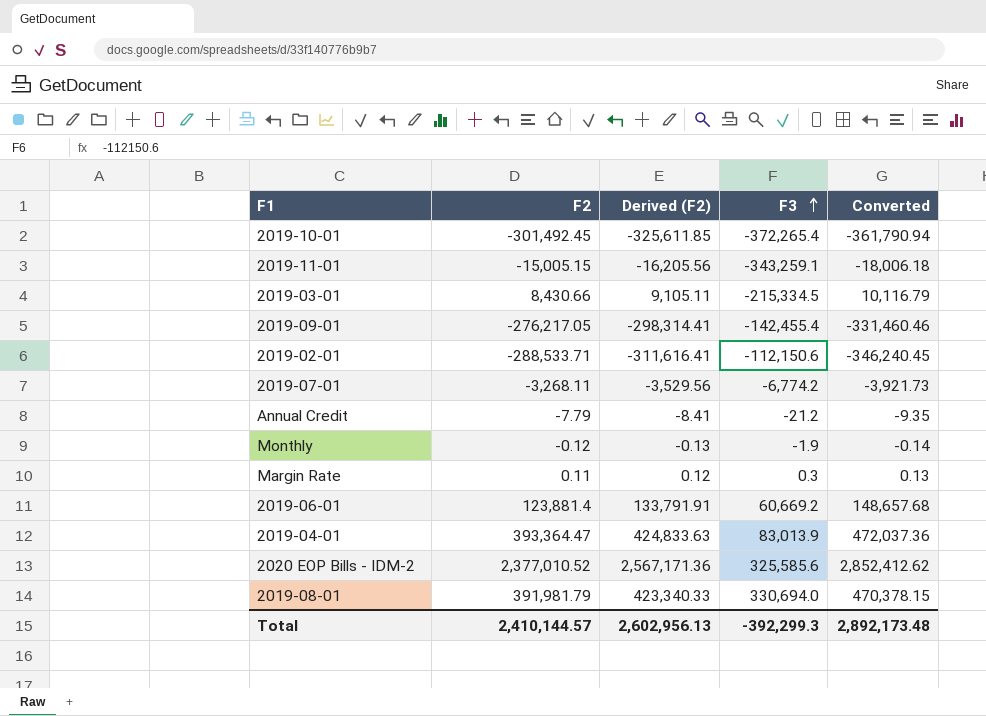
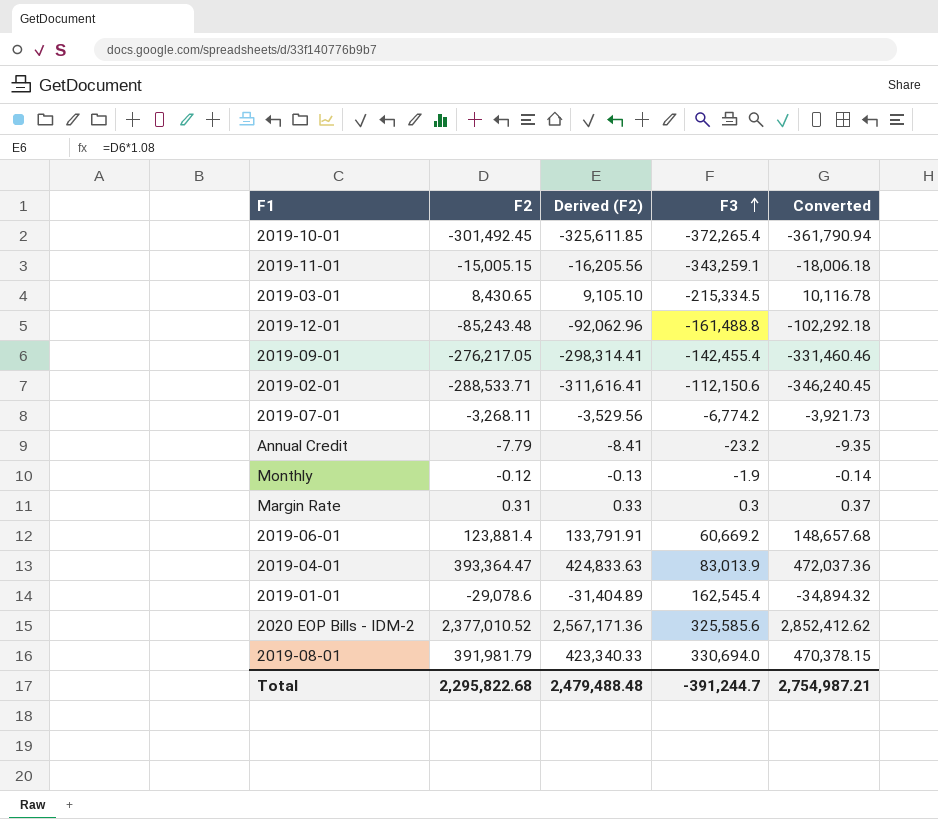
2019-03-01 | F2: 8,430.66 -> 8,430.65
2019-03-01 | Derived (F2): 9,105.11 -> 9,105.10
2019-03-01 | Converted: 10,116.79 -> 10,116.78
row 2019-12-01: none -> -85,243.48 | -92,062.96 | -161,488.8 | -102,292.18
Annual Credit | F3: -21.2 -> -23.2
Margin Rate | F2: 0.11 -> 0.31
Margin Rate | Derived (F2): 0.12 -> 0.33
Margin Rate | Converted: 0.13 -> 0.37
row 2019-01-01: none -> -29,078.6 | -31,404.89 | 162,545.4 | -34,894.32
Total | F2: 2,410,144.57 -> 2,295,822.68
Total | Derived (F2): 2,602,956.13 -> 2,479,488.48
Total | F3: -392,299.3 -> -391,244.7
Total | Converted: 2,892,173.48 -> 2,754,987.21

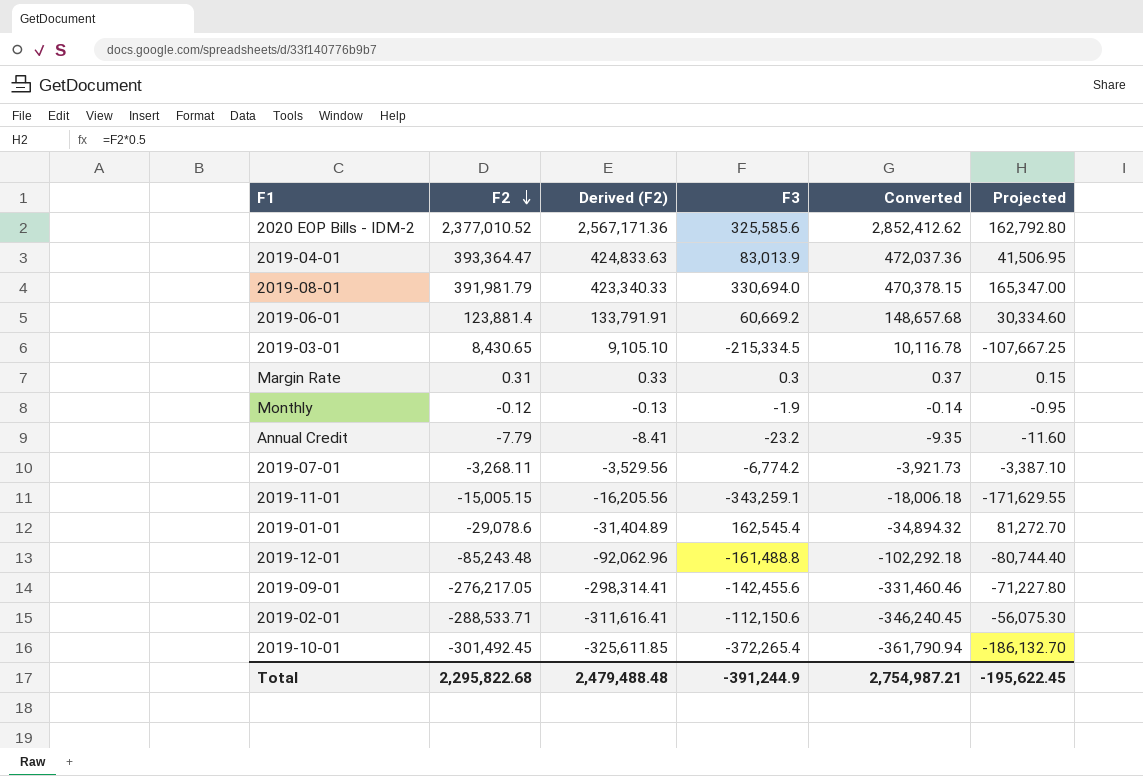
row order: F3 ascending -> F2 descending
column Projected | formula: none -> [F3] * 0.5
2019-09-01 | F3: -142,455.4 -> -142,455.6
Total | F3: -391,244.7 -> -391,244.9

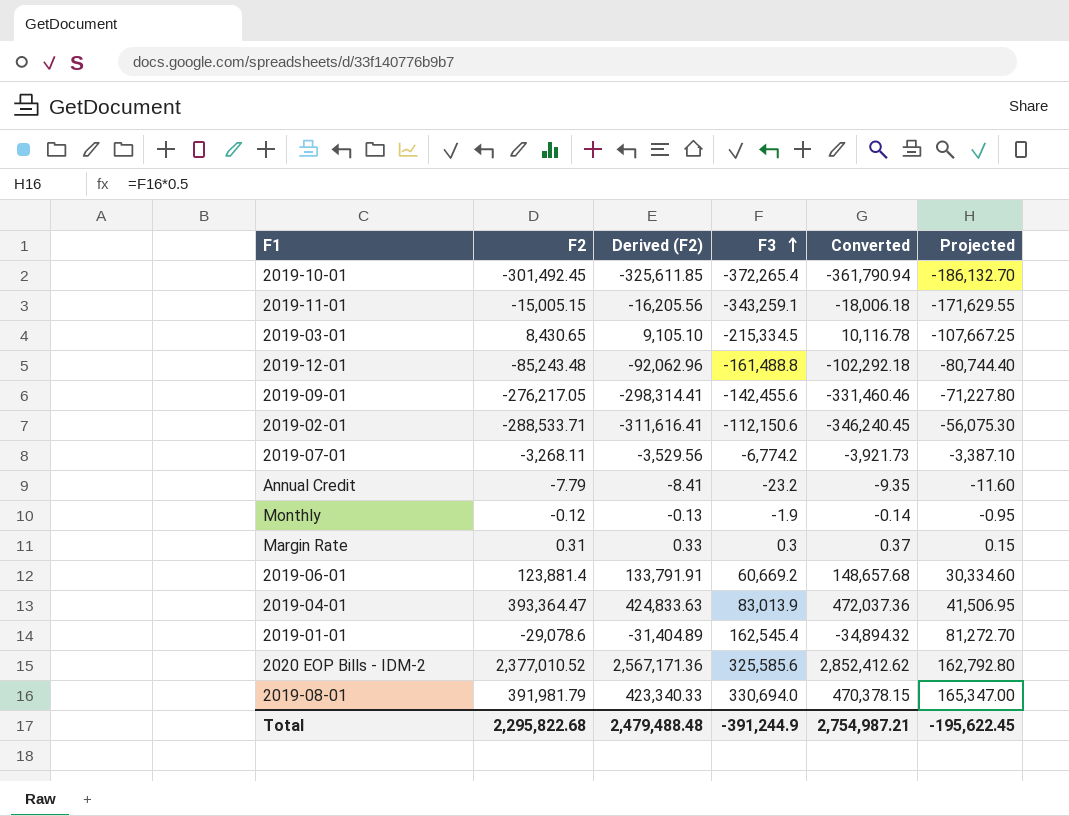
row order: F2 descending -> F3 ascending

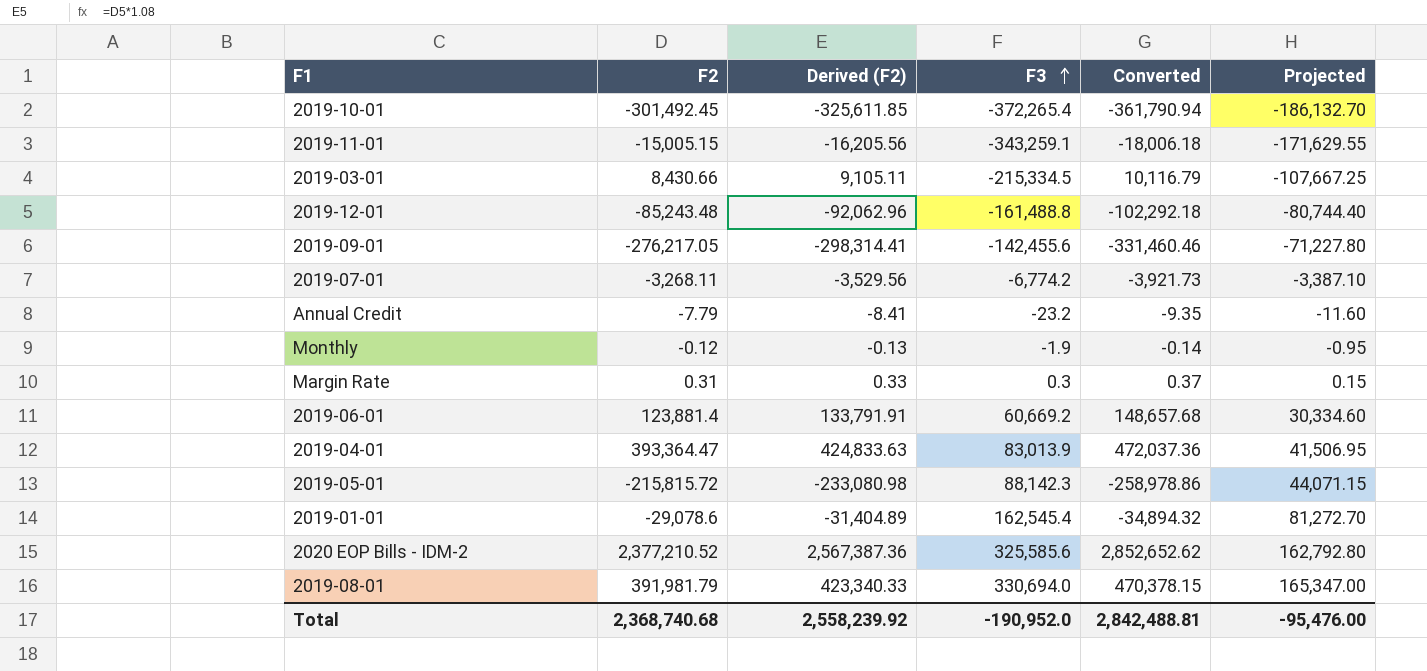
row 2019-02-01: -288,533.71 | -311,616.41 | -112,150.6 | -346,240.45 | -56,075.30 -> none
2019-03-01 | F2: 8,430.65 -> 8,430.66
2019-03-01 | Derived (F2): 9,105.10 -> 9,105.11
2019-03-01 | Converted: 10,116.78 -> 10,116.79
row 2019-05-01: none -> -215,815.72 | -233,080.98 | 88,142.3 | -258,978.86 | 44,071.15
2020 EOP Bills - IDM-2 | F2: 2,377,010.52 -> 2,377,210.52
2020 EOP Bills - IDM-2 | Derived (F2): 2,567,171.36 -> 2,567,387.36
2020 EOP Bills - IDM-2 | Converted: 2,852,412.62 -> 2,852,652.62
Total | F2: 2,295,822.68 -> 2,368,740.68
Total | Derived (F2): 2,479,488.48 -> 2,558,239.92
Total | F3: -391,244.9 -> -190,952.0
Total | Converted: 2,754,987.21 -> 2,842,488.81
Total | Projected: -195,622.45 -> -95,476.00

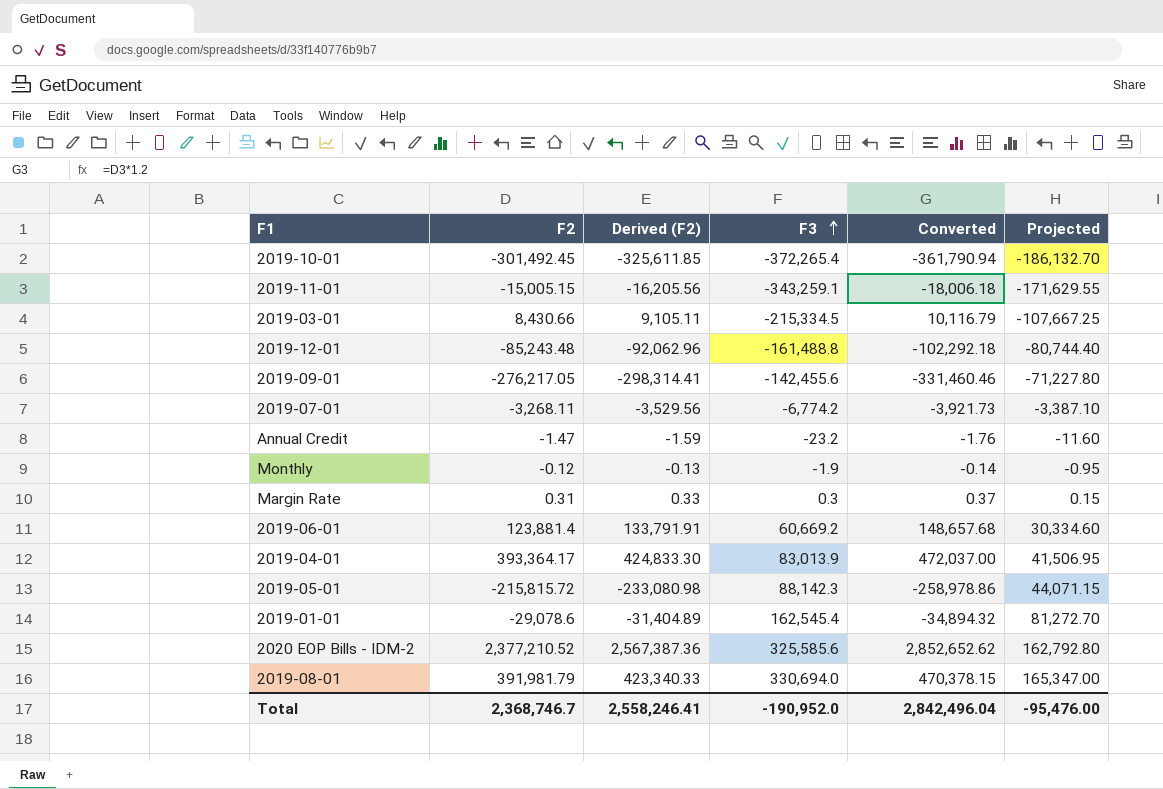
Annual Credit | F2: -7.79 -> -1.47
Annual Credit | Derived (F2): -8.41 -> -1.59
Annual Credit | Converted: -9.35 -> -1.76
2019-04-01 | F2: 393,364.47 -> 393,364.17
2019-04-01 | Derived (F2): 424,833.63 -> 424,833.30
2019-04-01 | Converted: 472,037.36 -> 472,037.00
Total | F2: 2,368,740.68 -> 2,368,746.7
Total | Derived (F2): 2,558,239.92 -> 2,558,246.41
Total | Converted: 2,842,488.81 -> 2,842,496.04

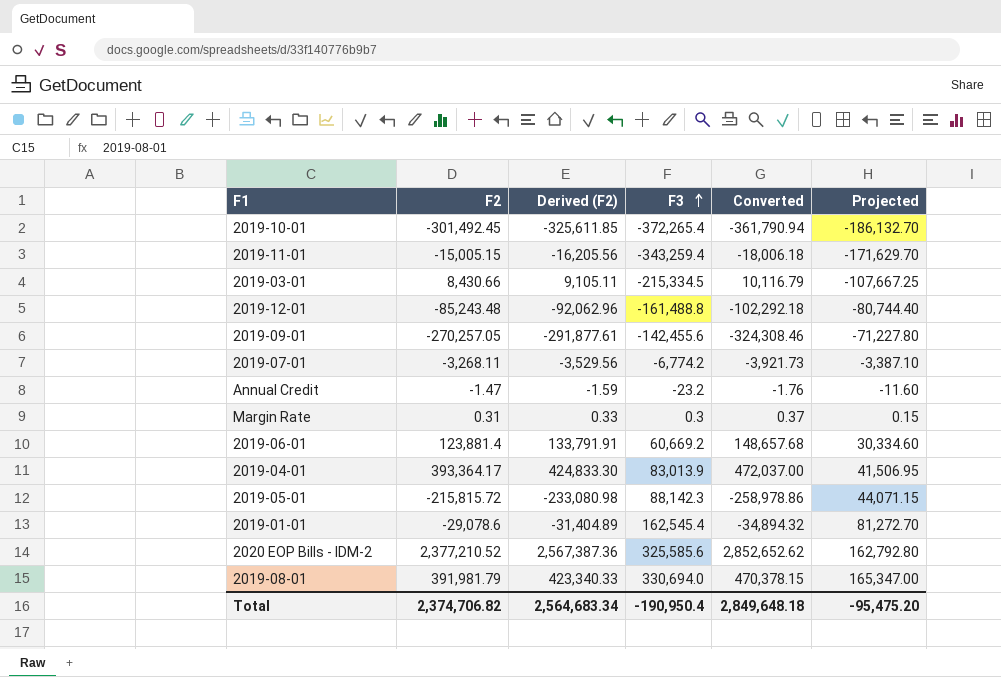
row Monthly: -0.12 | -0.13 | -1.9 | -0.14 | -0.95 -> none
2019-11-01 | F3: -343,259.1 -> -343,259.4
2019-11-01 | Projected: -171,629.55 -> -171,629.70
2019-09-01 | F2: -276,217.05 -> -270,257.05
2019-09-01 | Derived (F2): -298,314.41 -> -291,877.61
2019-09-01 | Converted: -331,460.46 -> -324,308.46
Total | F2: 2,368,746.7 -> 2,374,706.82
Total | Derived (F2): 2,558,246.41 -> 2,564,683.34
Total | F3: -190,952.0 -> -190,950.4
Total | Converted: 2,842,496.04 -> 2,849,648.18
Total | Projected: -95,476.00 -> -95,475.20

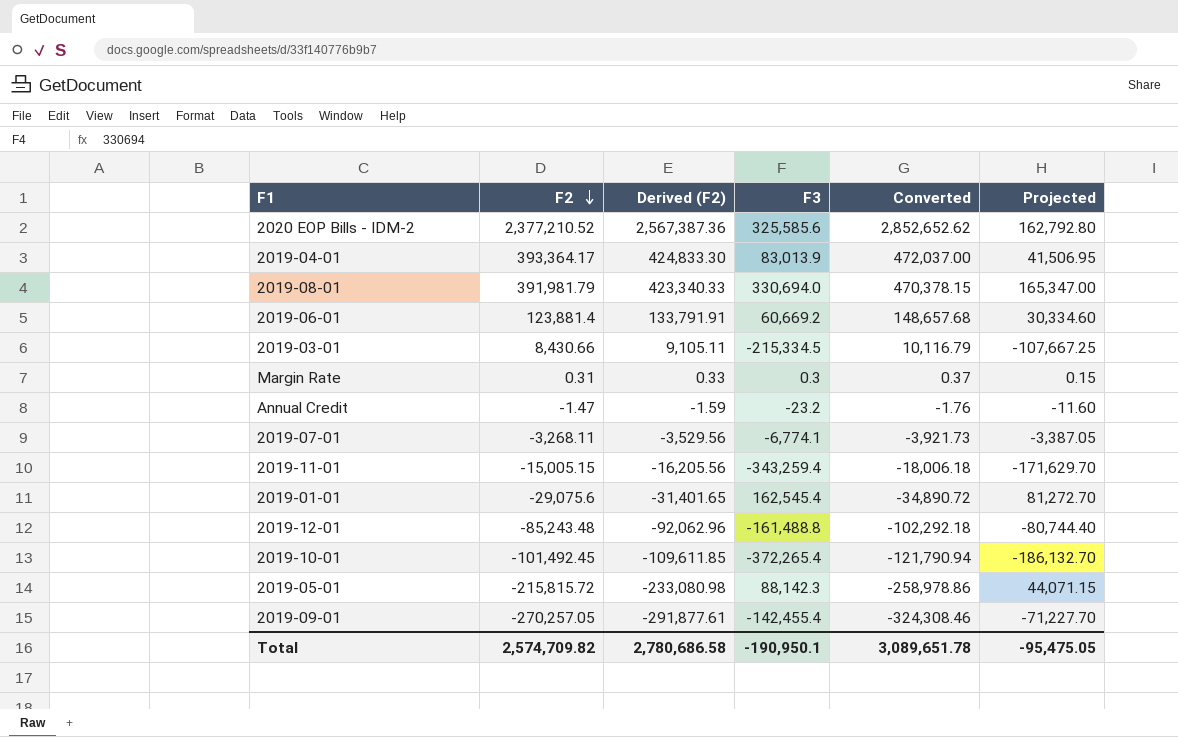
row order: F3 ascending -> F2 descending
2019-07-01 | F3: -6,774.2 -> -6,774.1
2019-07-01 | Projected: -3,387.10 -> -3,387.05
2019-01-01 | F2: -29,078.6 -> -29,075.6
2019-01-01 | Derived (F2): -31,404.89 -> -31,401.65
2019-01-01 | Converted: -34,894.32 -> -34,890.72
2019-10-01 | F2: -301,492.45 -> -101,492.45
2019-10-01 | Derived (F2): -325,611.85 -> -109,611.85
2019-10-01 | Converted: -361,790.94 -> -121,790.94
2019-09-01 | F3: -142,455.6 -> -142,455.4
2019-09-01 | Projected: -71,227.80 -> -71,227.70
Total | F2: 2,374,706.82 -> 2,574,709.82
Total | Derived (F2): 2,564,683.34 -> 2,780,686.58
Total | F3: -190,950.4 -> -190,950.1
Total | Converted: 2,849,648.18 -> 3,089,651.78
Total | Projected: -95,475.20 -> -95,475.05

